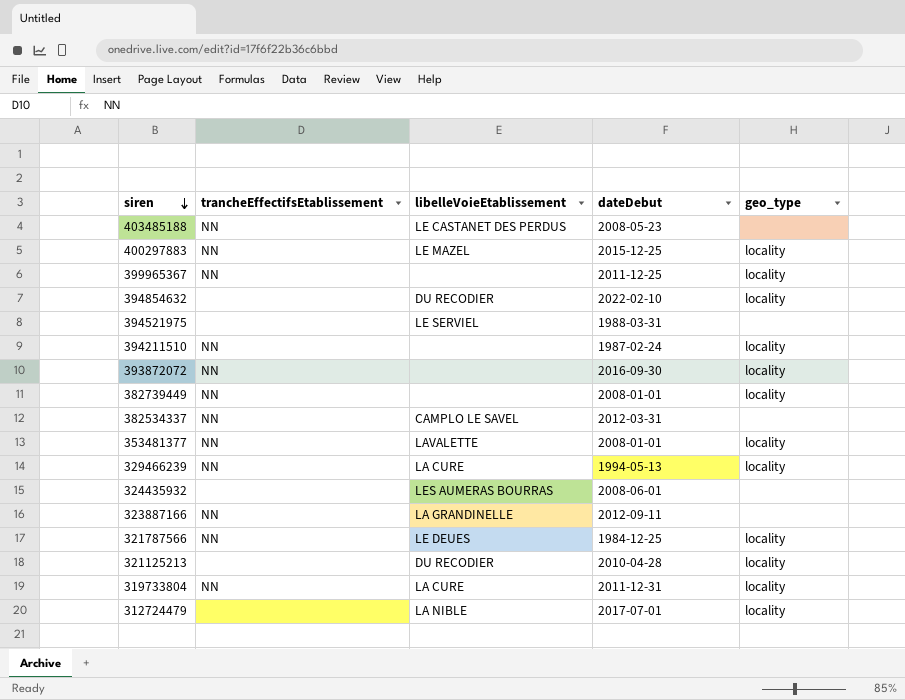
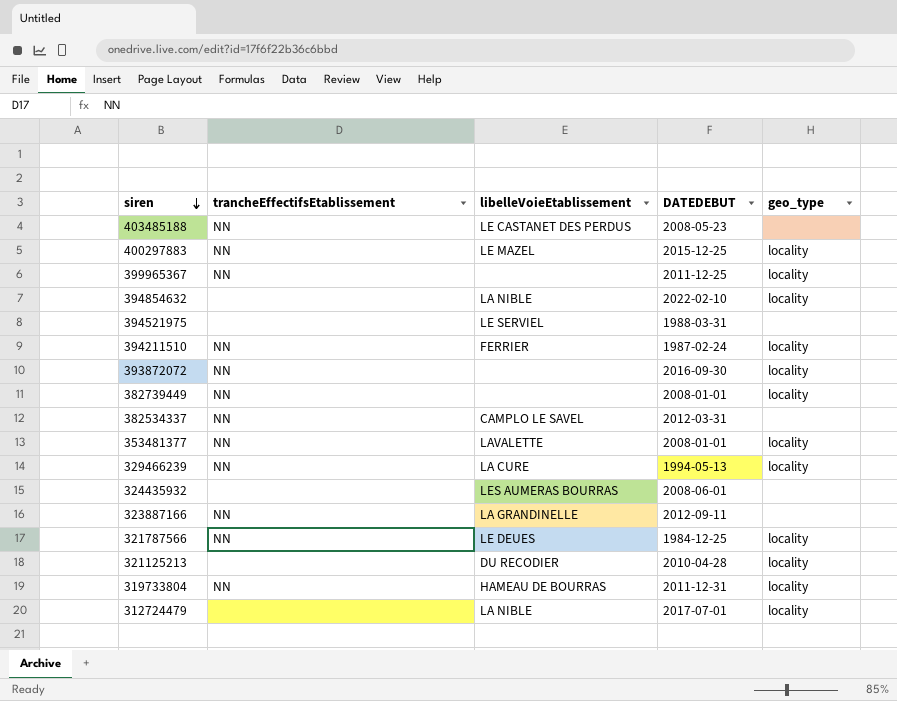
column name: dateDebut -> DATEDEBUT
394854632 | libelleVoieEtablissement: DU RECODIER -> LA NIBLE
394211510 | libelleVoieEtablissement: none -> FERRIER
319733804 | libelleVoieEtablissement: LA CURE -> HAMEAU DE BOURRAS

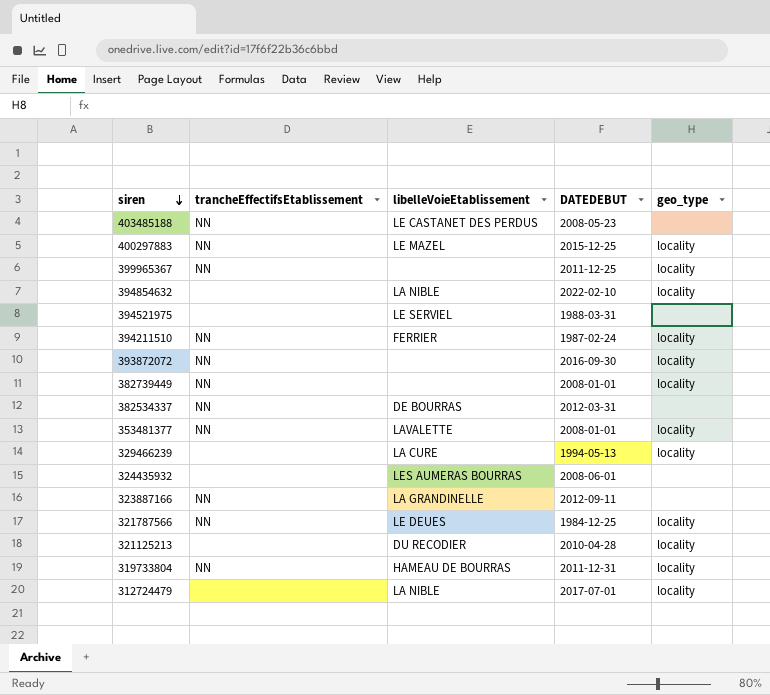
382534337 | libelleVoieEtablissement: CAMPLO LE SAVEL -> DE BOURRAS
329466239 | trancheEffectifsEtablissement: NN -> none

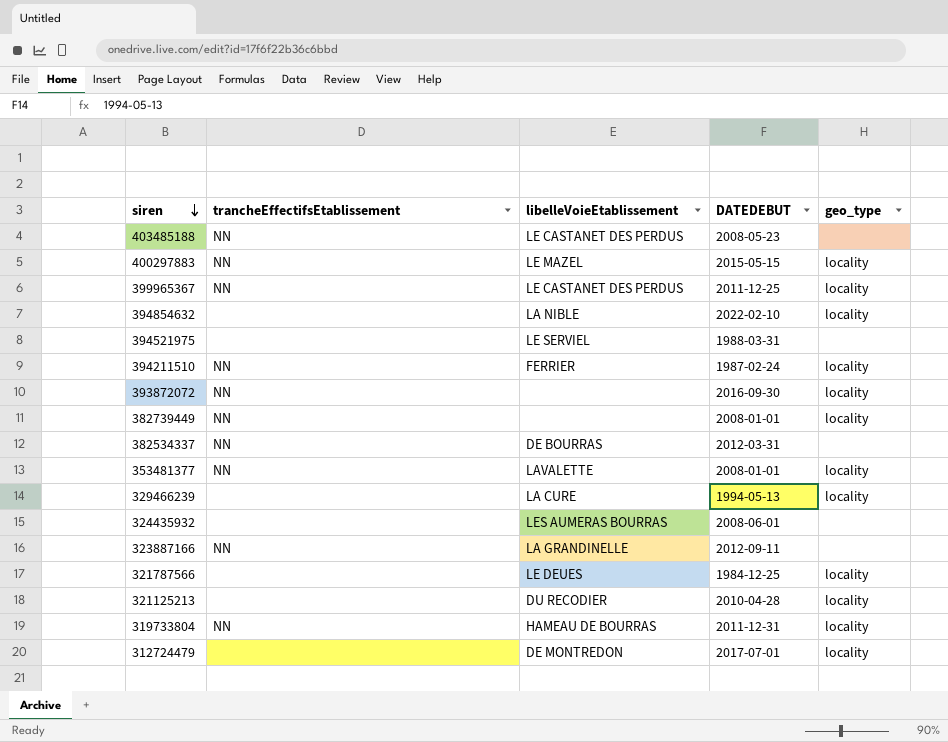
400297883 | DATEDEBUT: 2015-12-25 -> 2015-05-15
399965367 | libelleVoieEtablissement: none -> LE CASTANET DES PERDUS
321787566 | trancheEffectifsEtablissement: NN -> none
312724479 | libelleVoieEtablissement: LA NIBLE -> DE MONTREDON

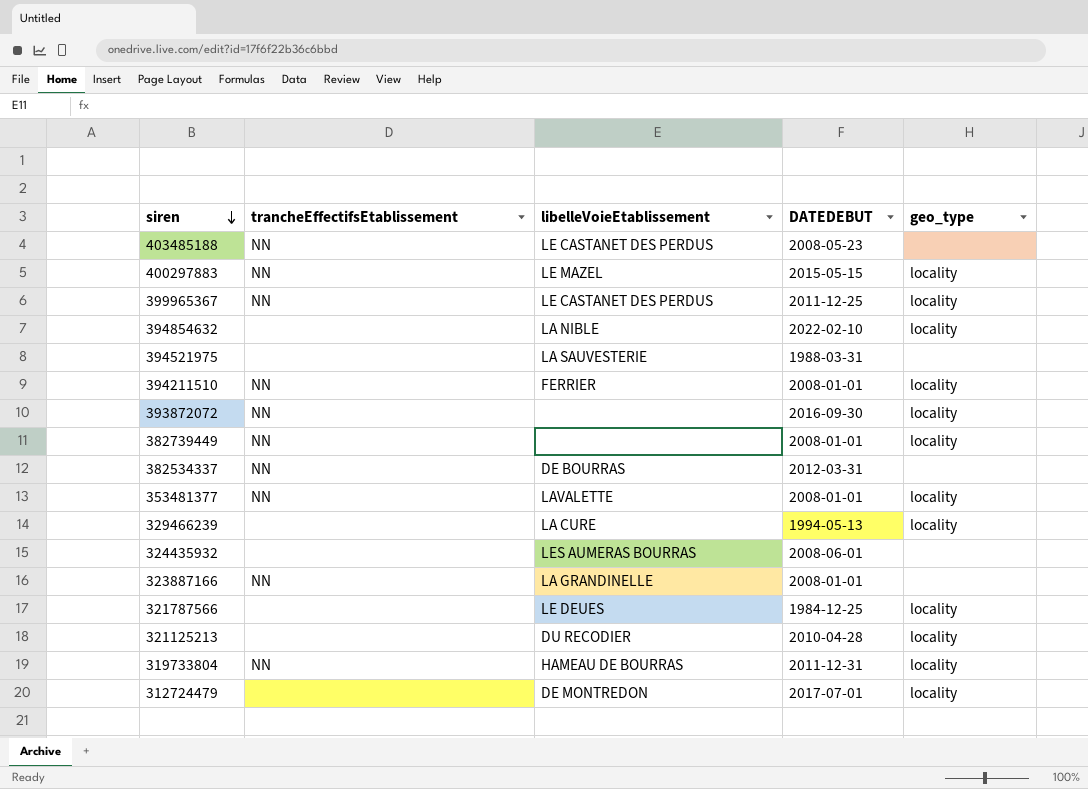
394521975 | libelleVoieEtablissement: LE SERVIEL -> LA SAUVESTERIE
394211510 | DATEDEBUT: 1987-02-24 -> 2008-01-01
323887166 | DATEDEBUT: 2012-09-11 -> 2008-01-01

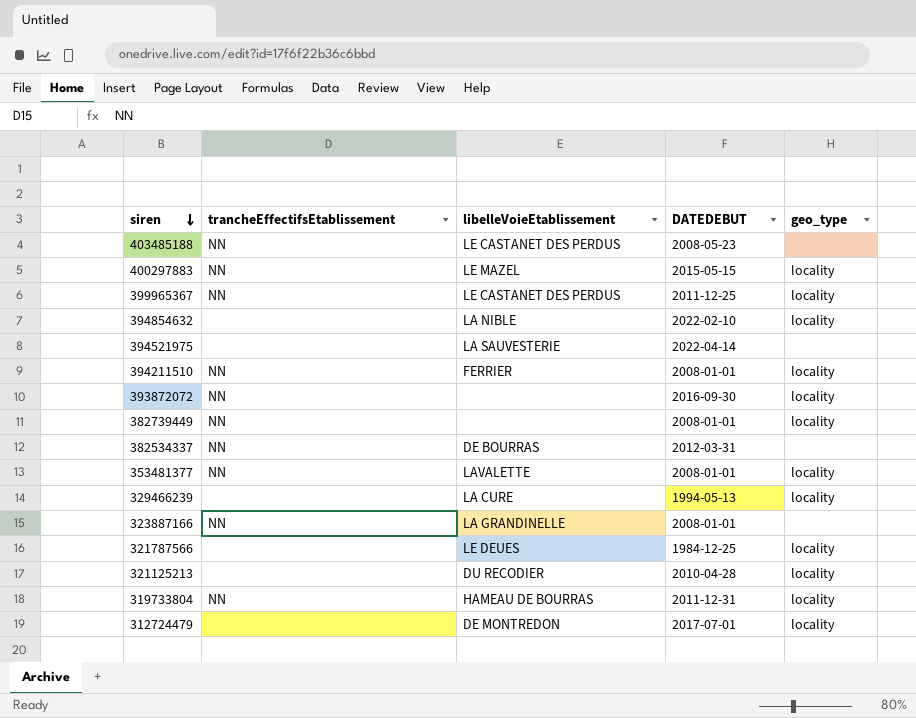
row 324435932: none | LES AUMERAS BOURRAS | 2008-06-01 | none -> none
394521975 | DATEDEBUT: 1988-03-31 -> 2022-04-14

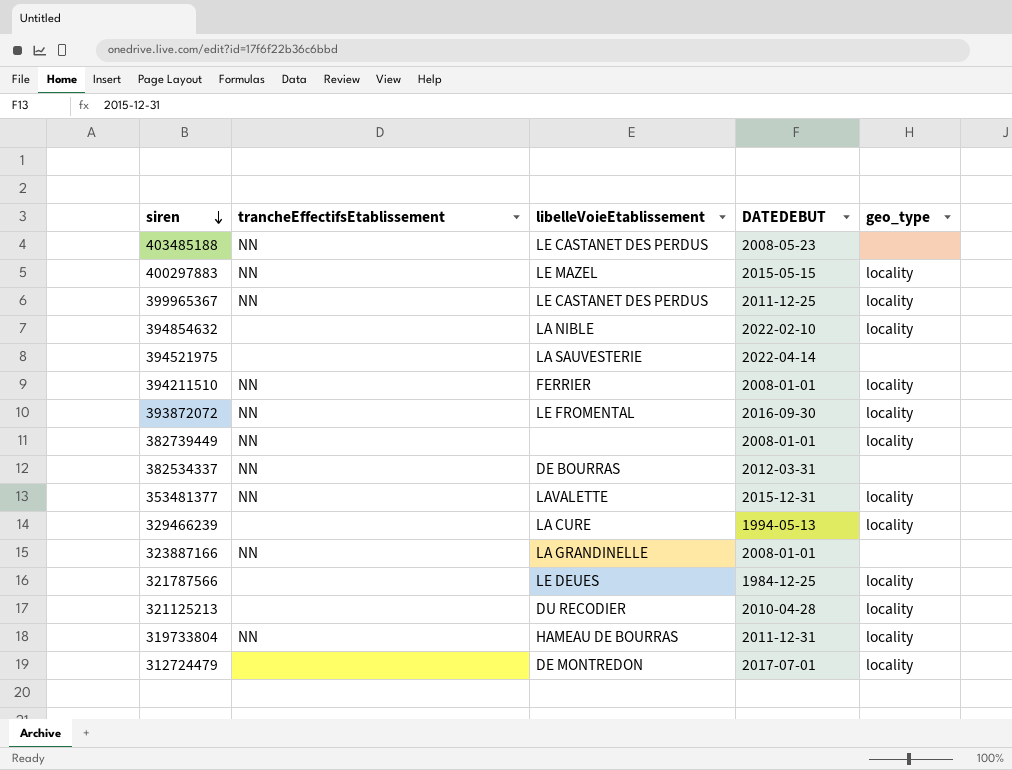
393872072 | libelleVoieEtablissement: none -> LE FROMENTAL
353481377 | DATEDEBUT: 2008-01-01 -> 2015-12-31

